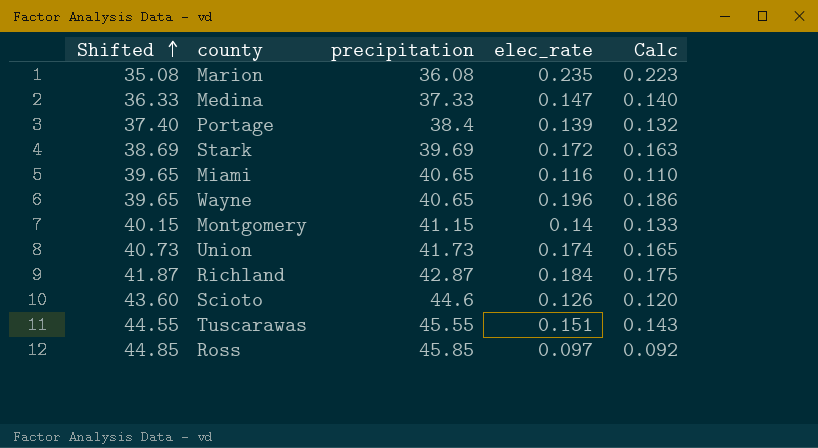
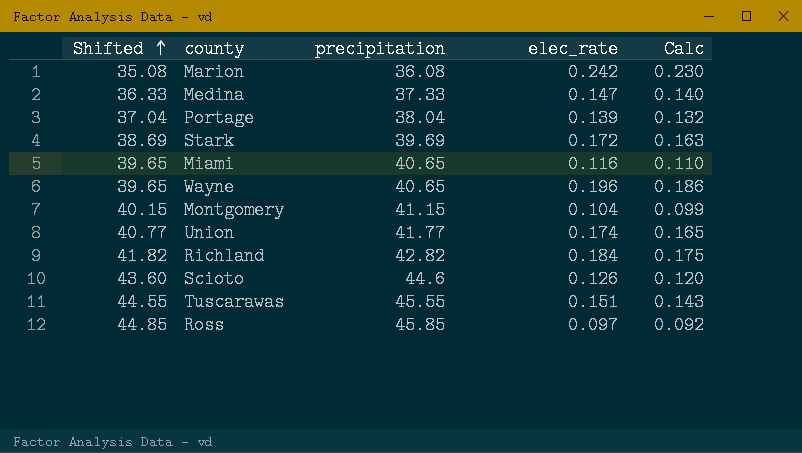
Marion | elec_rate: 0.235 -> 0.242
Marion | Calc: 0.223 -> 0.230
Portage | Shifted: 37.40 -> 37.04
Portage | precipitation: 38.4 -> 38.04
Montgomery | elec_rate: 0.14 -> 0.104
Montgomery | Calc: 0.133 -> 0.099
Union | Shifted: 40.73 -> 40.77
Union | precipitation: 41.73 -> 41.77
Richland | Shifted: 41.87 -> 41.82
Richland | precipitation: 42.87 -> 42.82

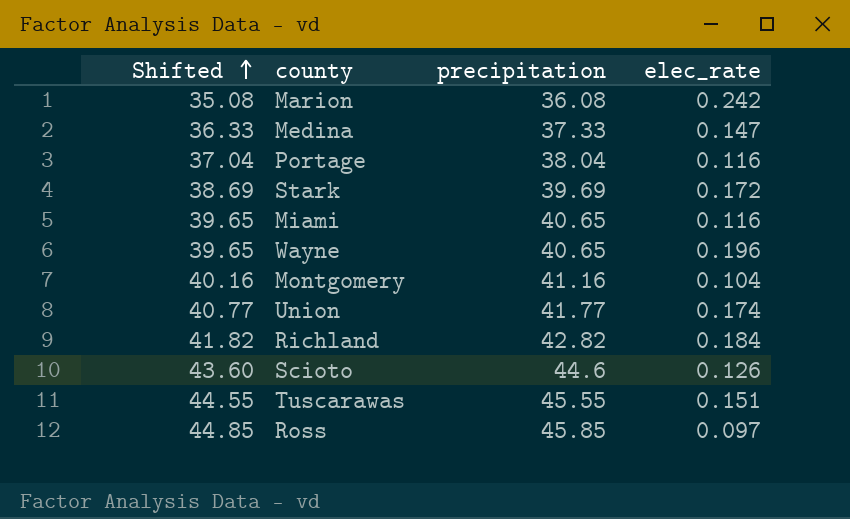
column Calc | formula: [elec_rate] * 0.95 -> none
Portage | elec_rate: 0.139 -> 0.116
Montgomery | Shifted: 40.15 -> 40.16
Montgomery | precipitation: 41.15 -> 41.16

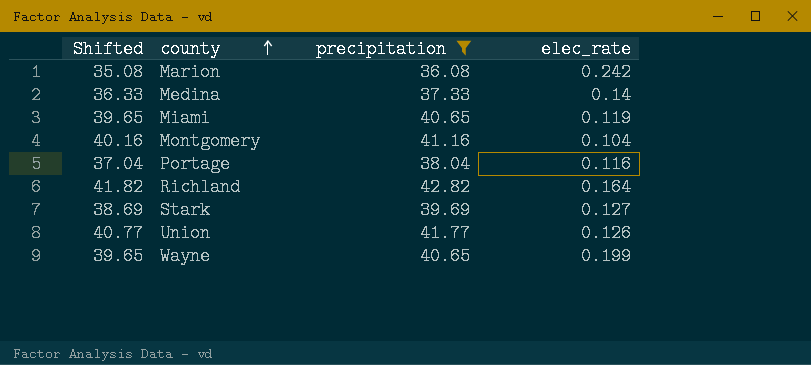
filter: none -> precipitation <= 42.82
row order: Shifted ascending -> county ascending
Medina | elec_rate: 0.147 -> 0.14
Miami | elec_rate: 0.116 -> 0.119
Richland | elec_rate: 0.184 -> 0.164
Stark | elec_rate: 0.172 -> 0.127
Union | elec_rate: 0.174 -> 0.126
Wayne | elec_rate: 0.196 -> 0.199

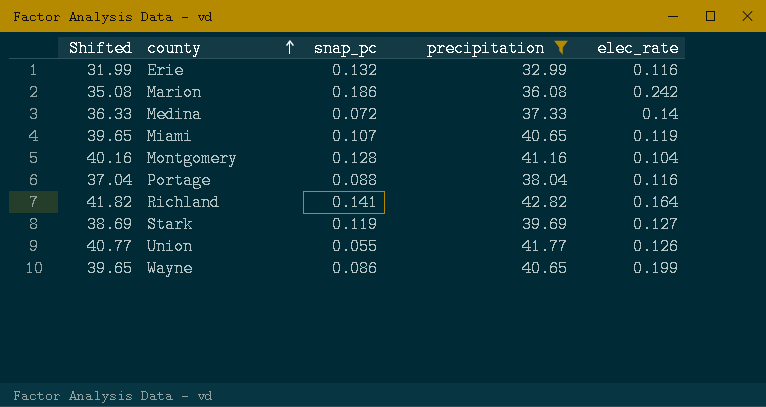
column snap_pc | position: none -> 3
row Erie: none -> 31.99 | 0.132 | 32.99 | 0.116

